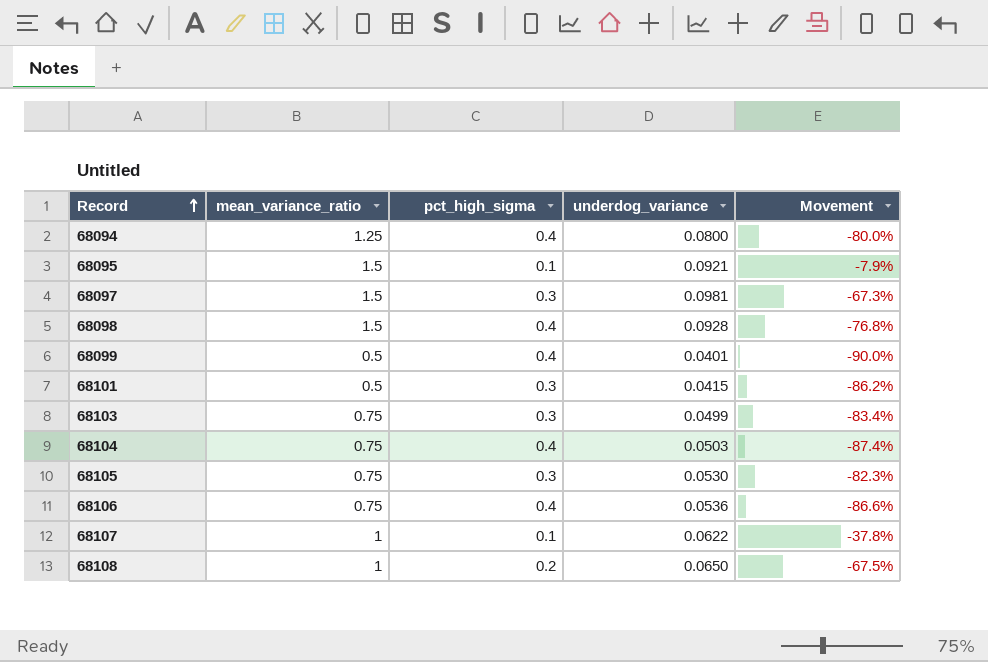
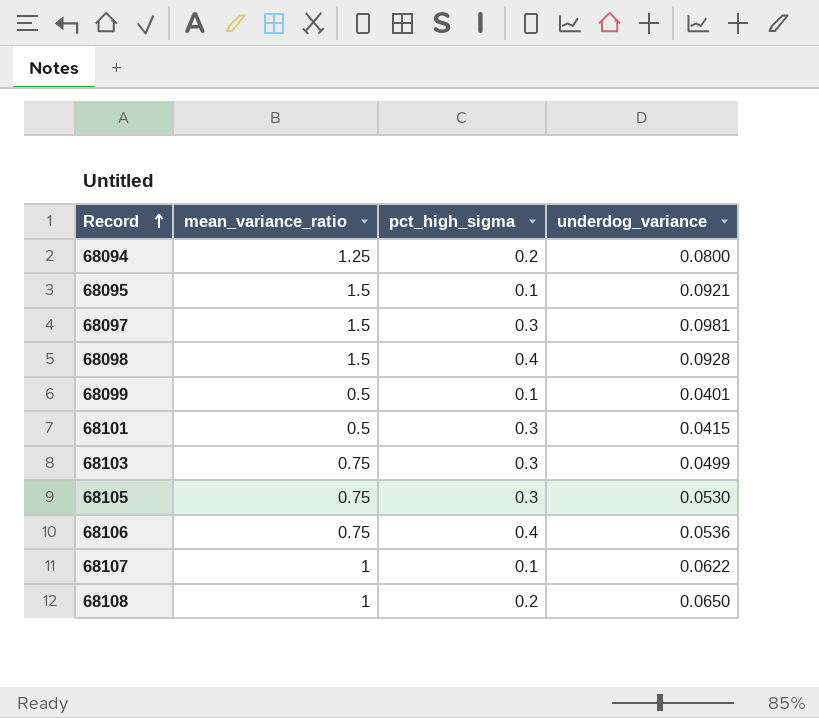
column Movement | formula: ([underdog_variance] - [pct_high_sigma]) / [pct_high_sigma] -> none
row 68104: 0.75 | 0.4 | 0.0503 | -87.4% -> none
68094 | pct_high_sigma: 0.4 -> 0.2
68099 | pct_high_sigma: 0.4 -> 0.1

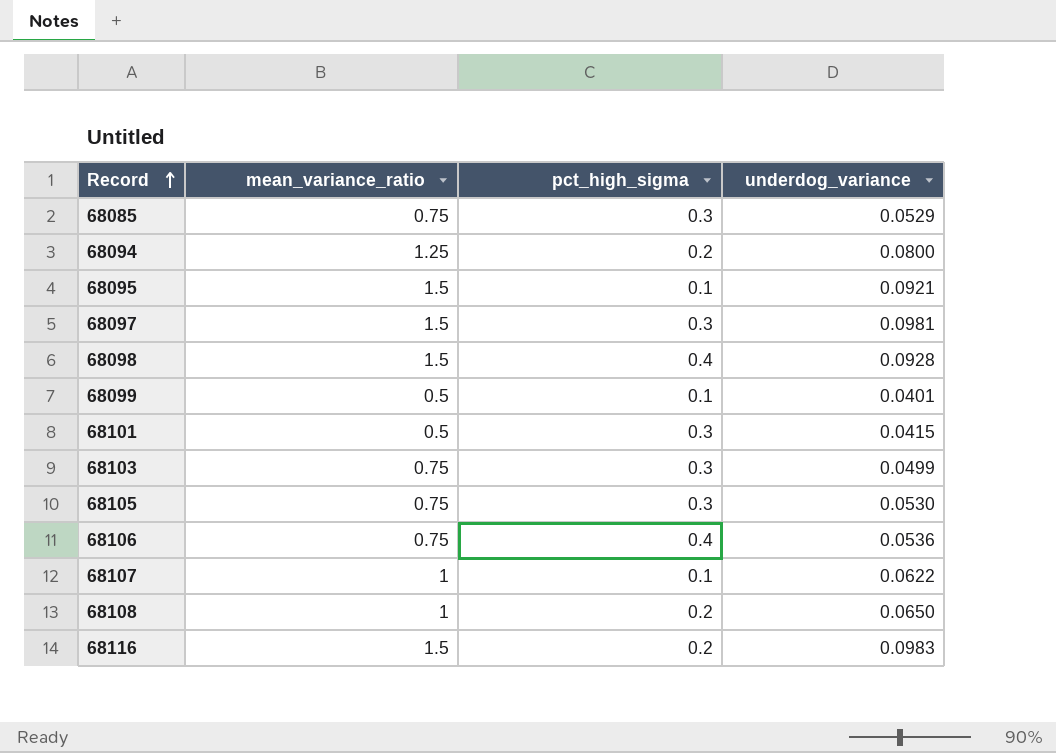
row 68085: none -> 0.75 | 0.3 | 0.0529
row 68116: none -> 1.5 | 0.2 | 0.0983

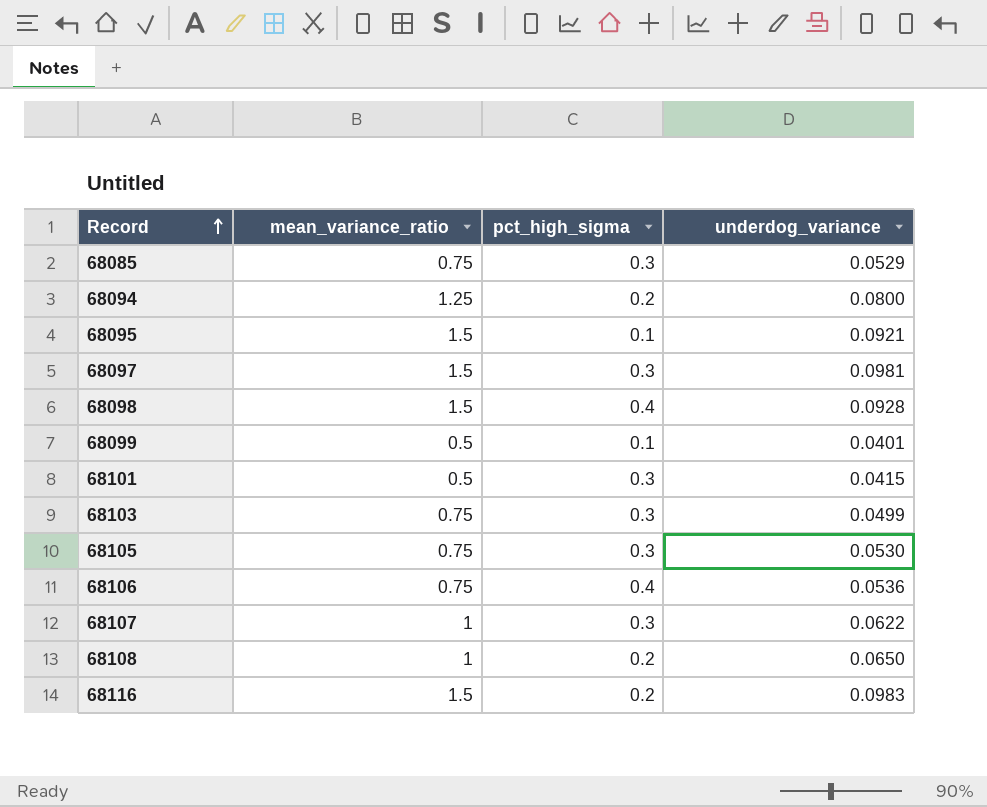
68107 | pct_high_sigma: 0.1 -> 0.3

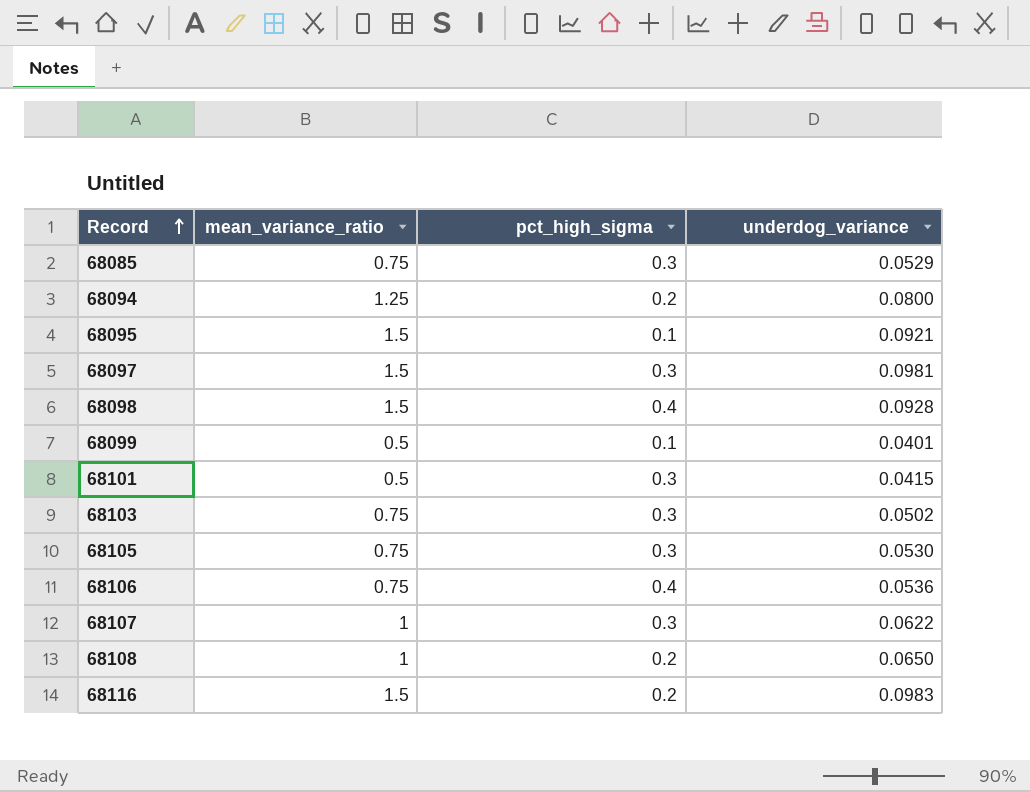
68103 | underdog_variance: 0.0499 -> 0.0502

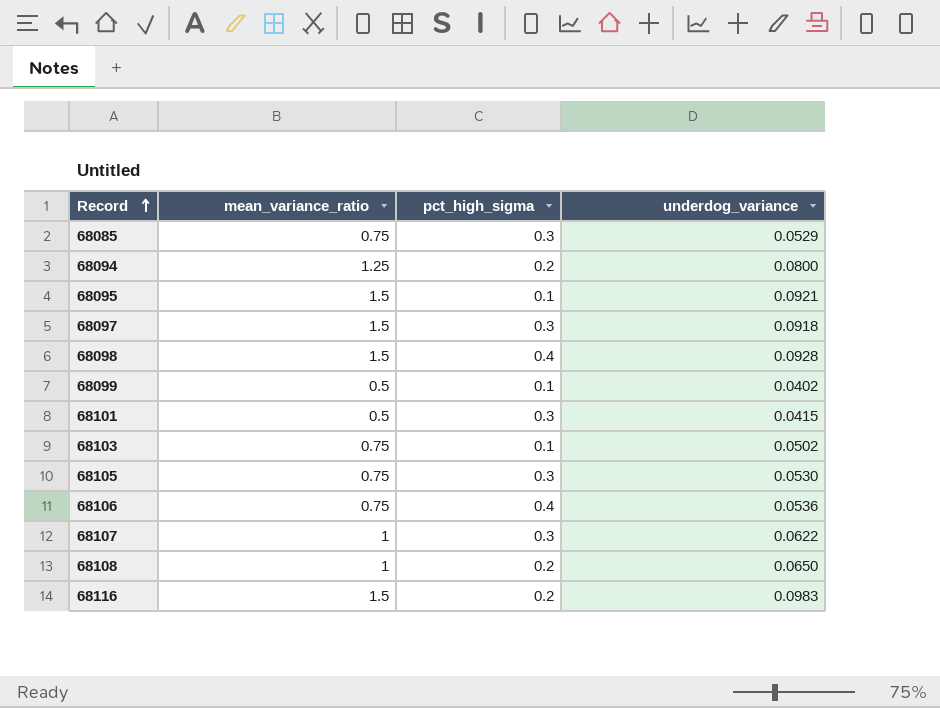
68097 | underdog_variance: 0.0981 -> 0.0918
68099 | underdog_variance: 0.0401 -> 0.0402
68103 | pct_high_sigma: 0.3 -> 0.1

